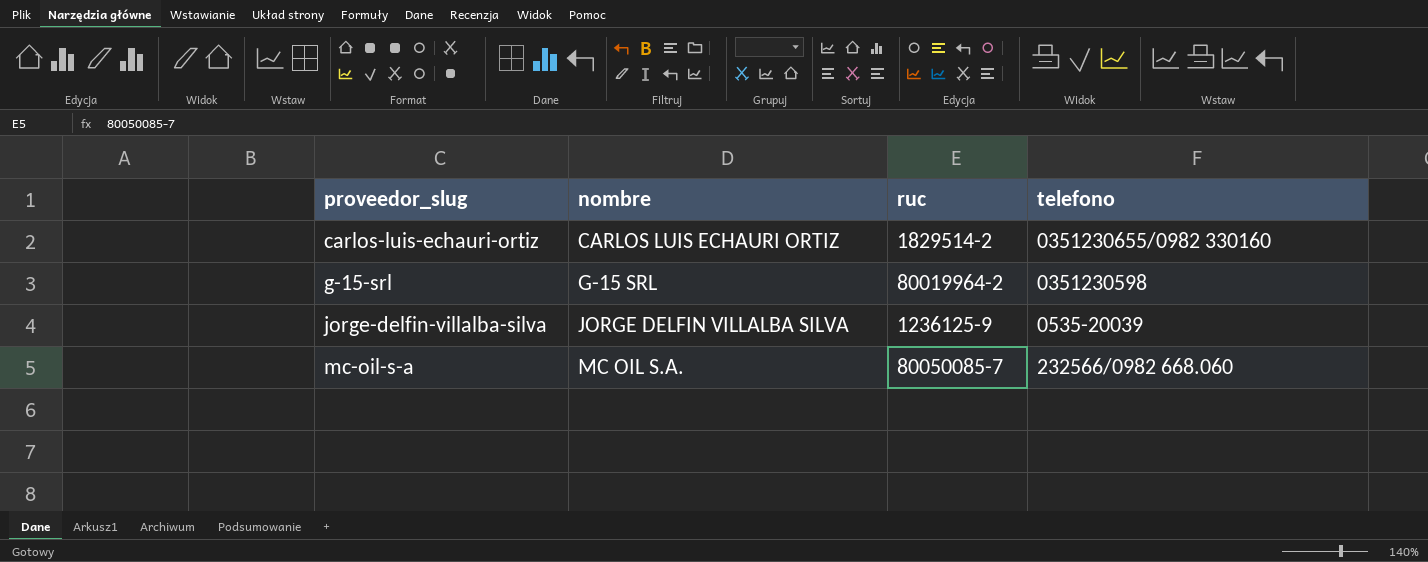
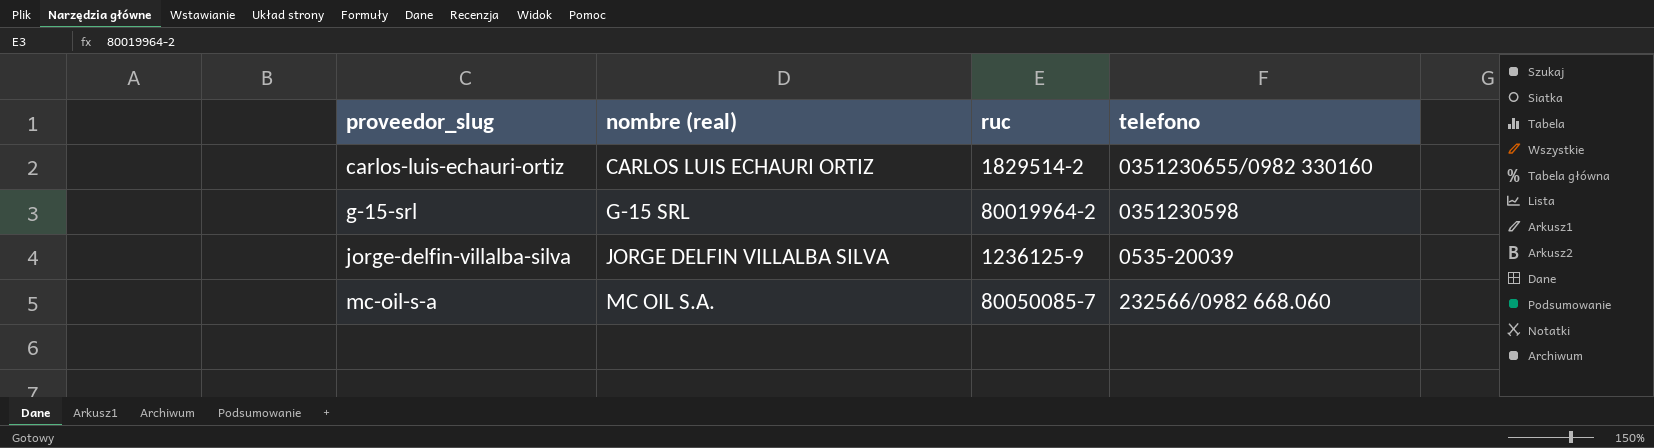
column name: nombre -> nombre (real)

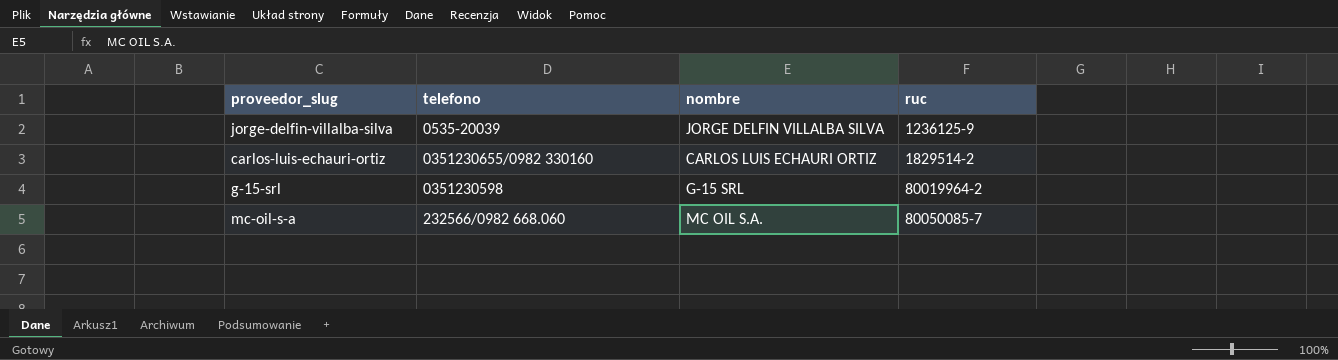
row order: proveedor_slug ascending -> ruc ascending
column telefono | position: 4 -> 2
column name: nombre (real) -> nombre

